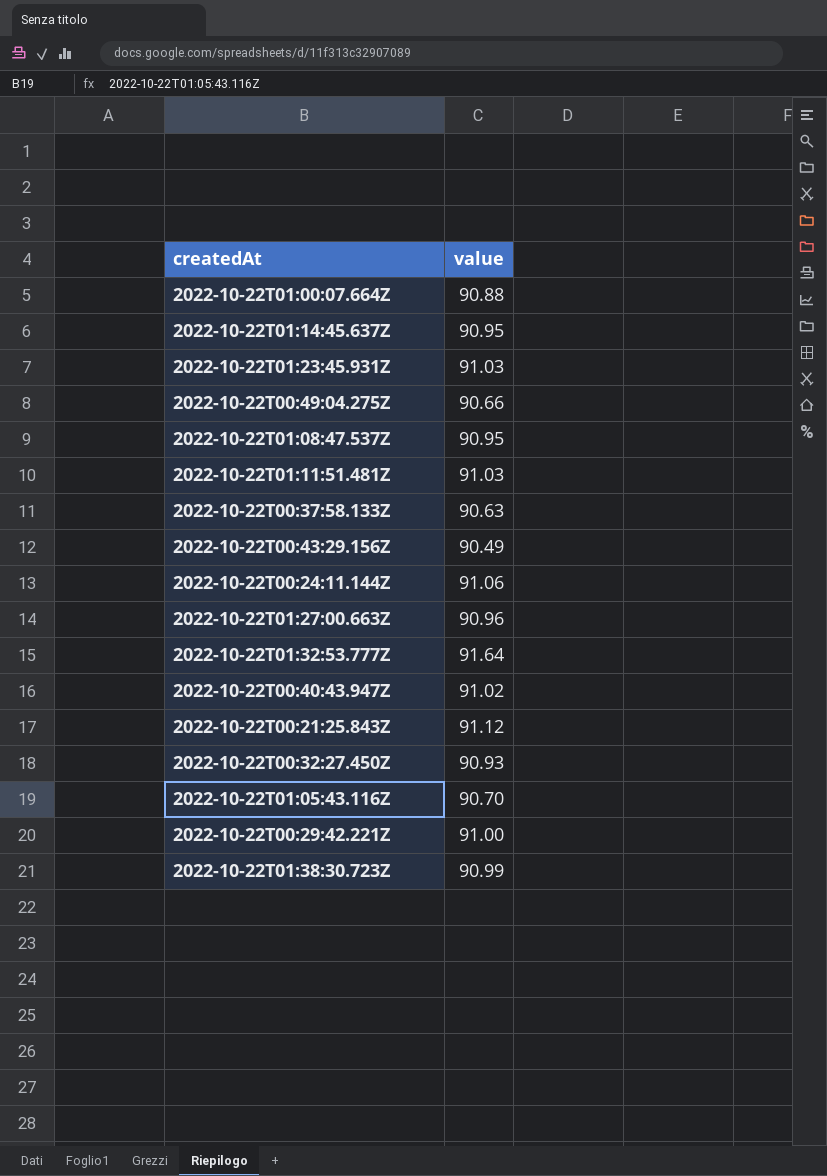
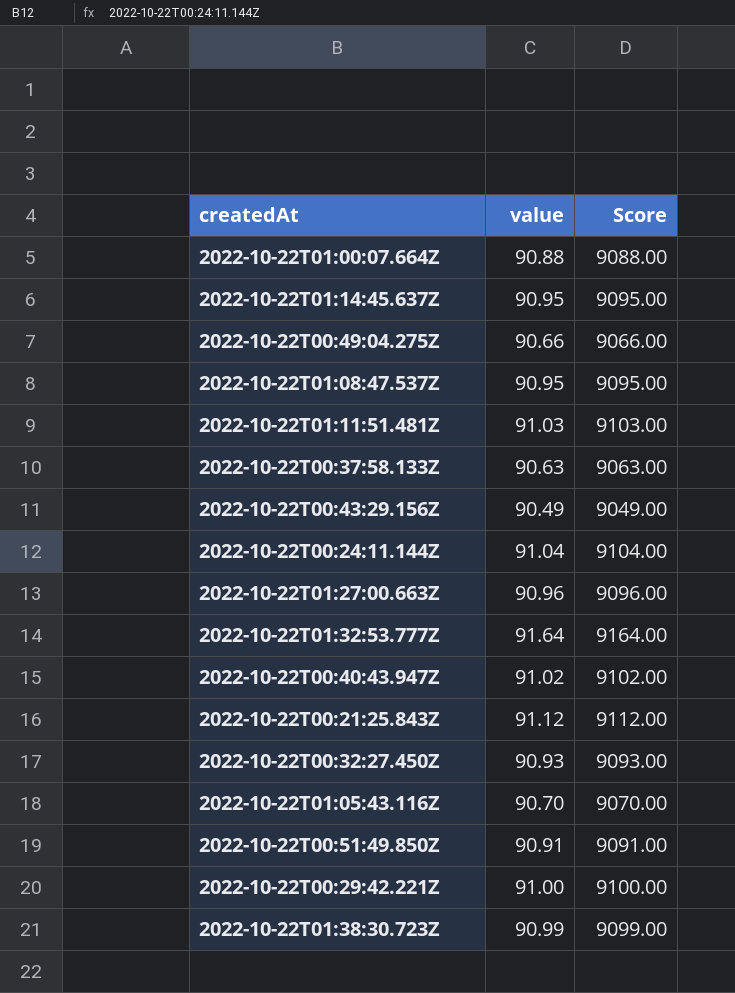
column Score | formula: none -> [value] * 100
row 2022-10-22T01:23:45.931Z: 91.03 -> none
2022-10-22T00:24:11.144Z | value: 91.06 -> 91.04
row 2022-10-22T00:51:49.850Z: none -> 90.91 | 9091.00

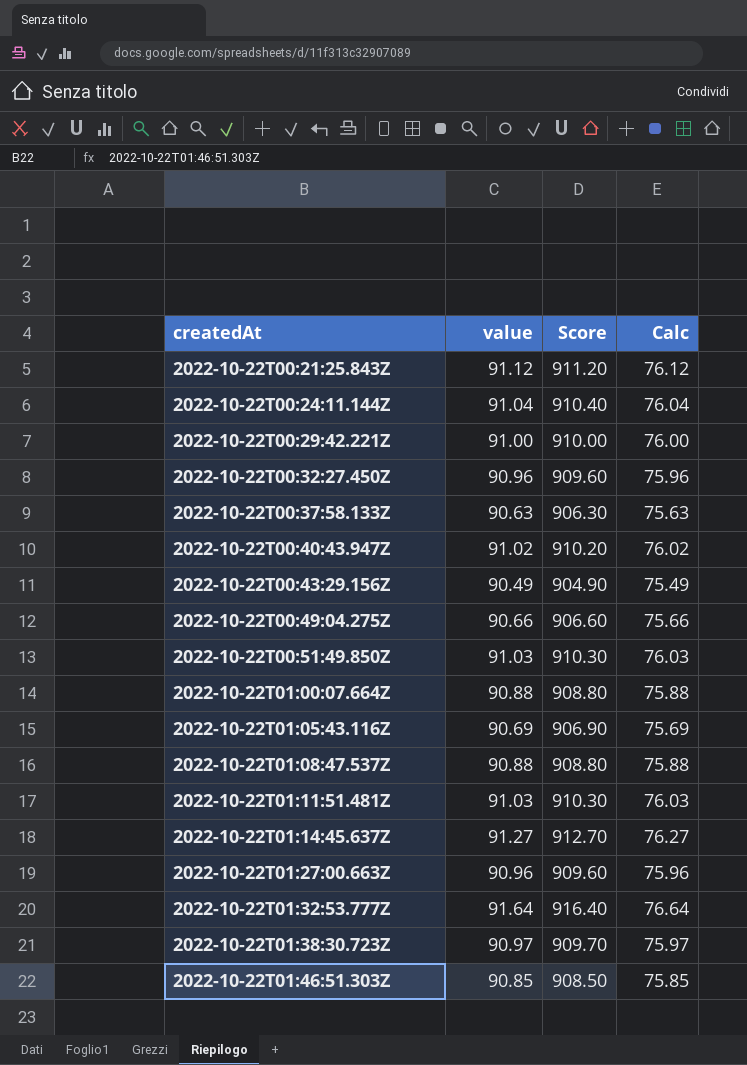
row order: none -> createdAt ascending
column Score | formula: [value] * 100 -> [value] * 10
column Calc | formula: none -> [value] - 15
2022-10-22T00:32:27.450Z | value: 90.93 -> 90.96
2022-10-22T00:51:49.850Z | value: 90.91 -> 91.03
2022-10-22T01:05:43.116Z | value: 90.70 -> 90.69
2022-10-22T01:08:47.537Z | value: 90.95 -> 90.88
2022-10-22T01:14:45.637Z | value: 90.95 -> 91.27
2022-10-22T01:38:30.723Z | value: 90.99 -> 90.97
row 2022-10-22T01:46:51.303Z: none -> 90.85 | 908.50 | 75.85

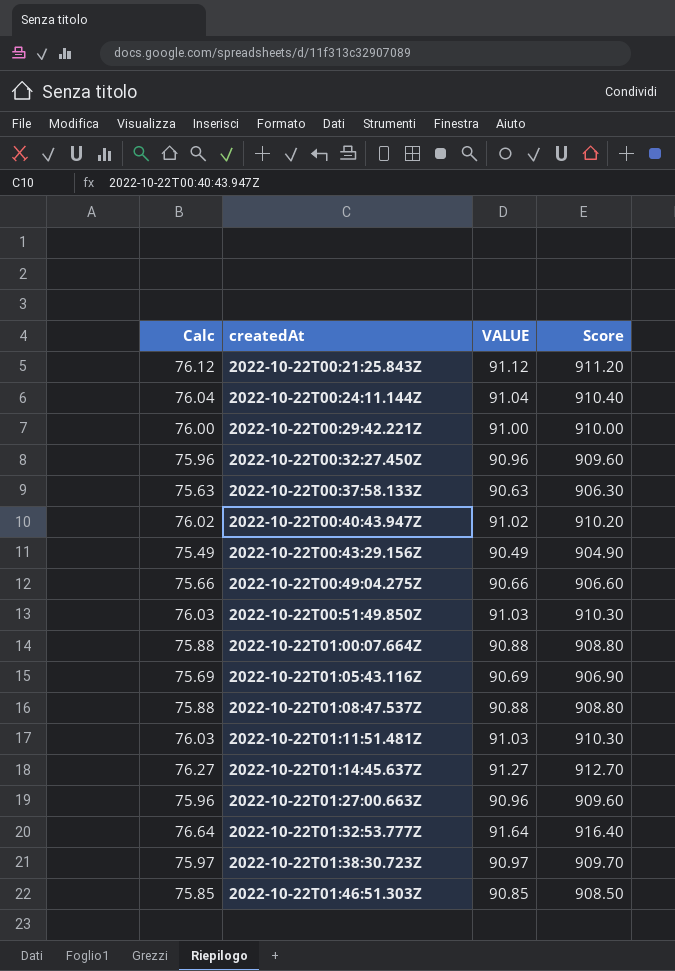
column Calc | position: 4 -> 1
column name: value -> VALUE

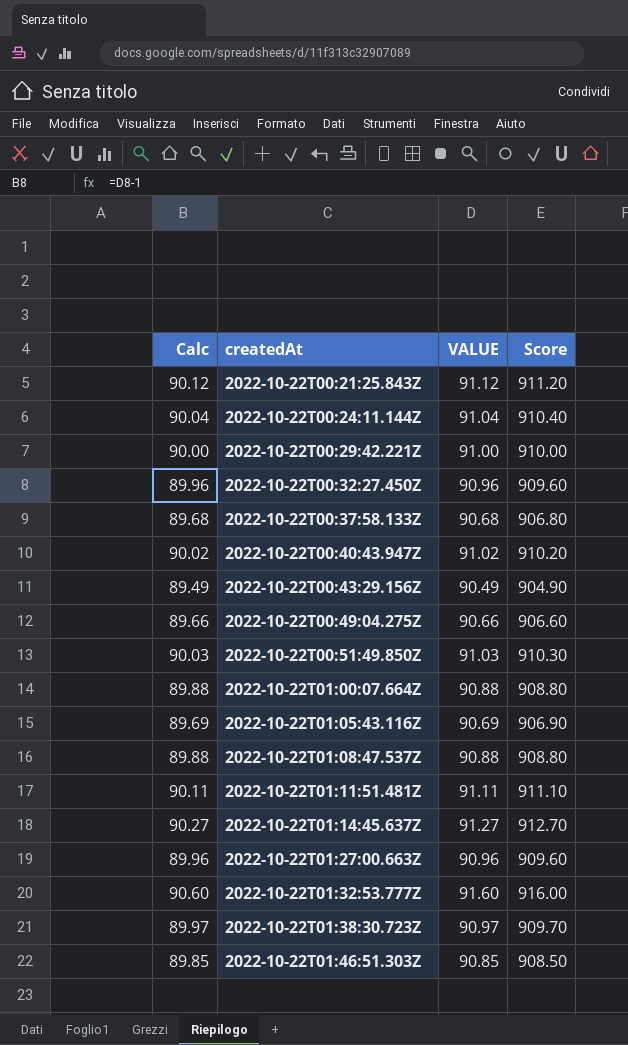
column Calc | formula: [VALUE] - 15 -> [VALUE] - 1
2022-10-22T00:37:58.133Z | VALUE: 90.63 -> 90.68
2022-10-22T00:37:58.133Z | Score: 906.30 -> 906.80
2022-10-22T01:11:51.481Z | VALUE: 91.03 -> 91.11
2022-10-22T01:11:51.481Z | Score: 910.30 -> 911.10
2022-10-22T01:32:53.777Z | VALUE: 91.64 -> 91.60
2022-10-22T01:32:53.777Z | Score: 916.40 -> 916.00

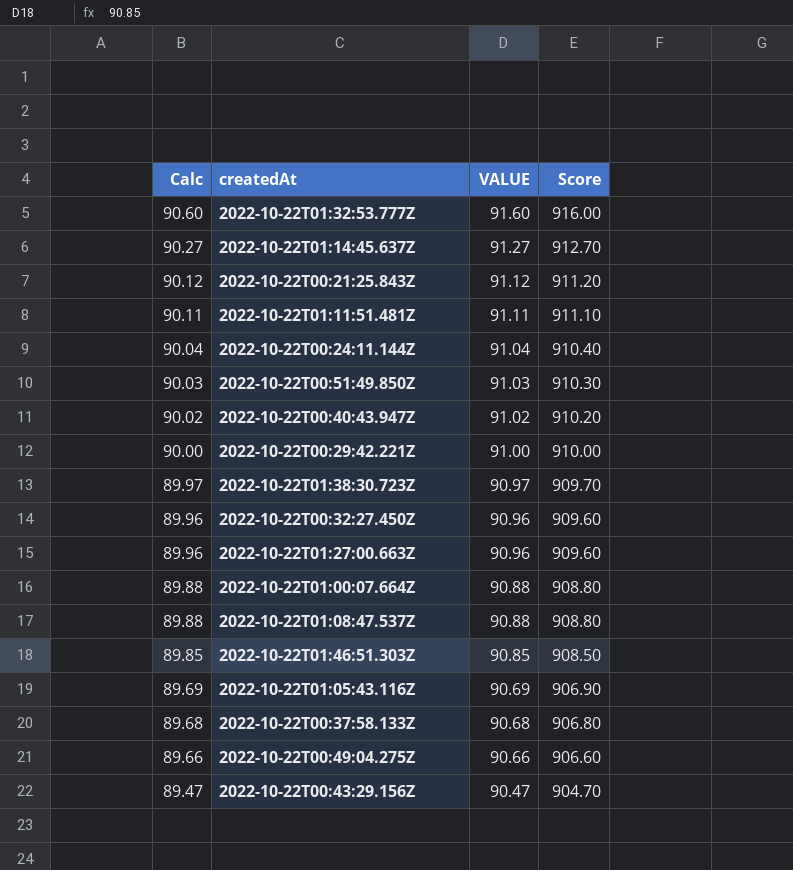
row order: createdAt ascending -> Calc descending
2022-10-22T00:43:29.156Z | Calc: 89.49 -> 89.47
2022-10-22T00:43:29.156Z | VALUE: 90.49 -> 90.47
2022-10-22T00:43:29.156Z | Score: 904.90 -> 904.70

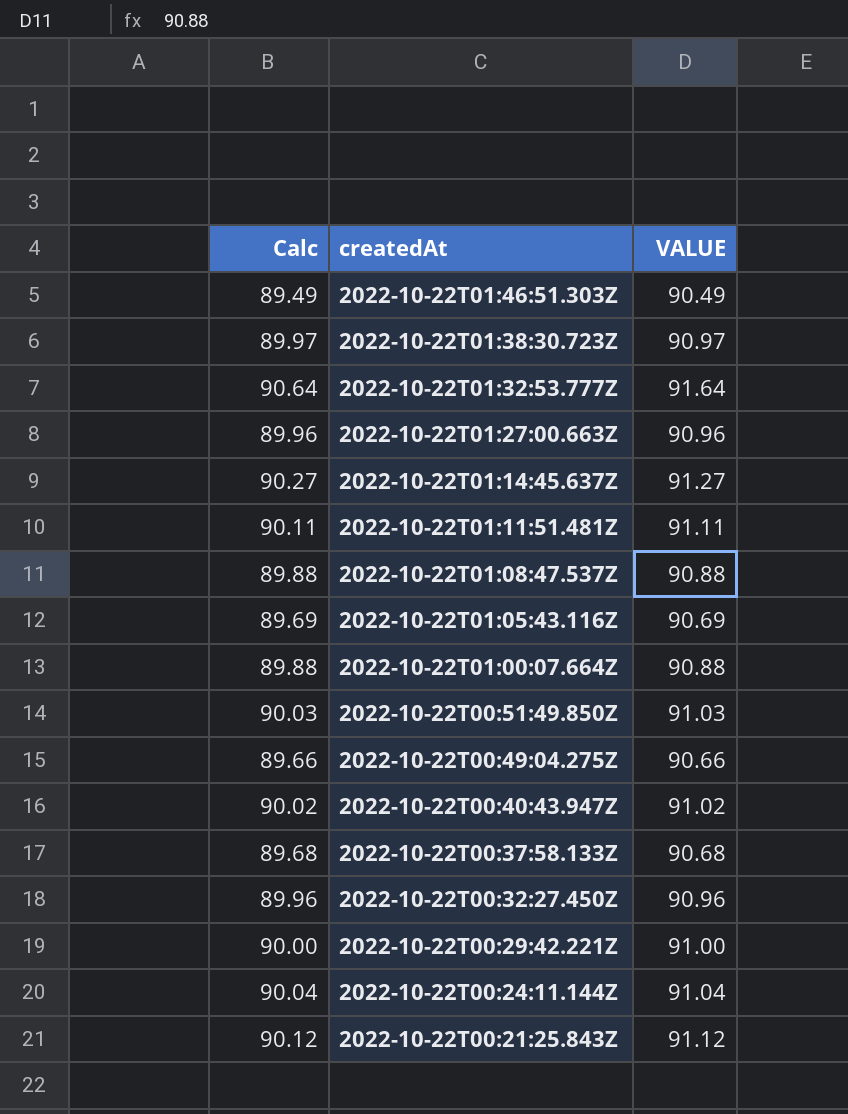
row order: Calc descending -> createdAt descending
column Score | formula: [VALUE] * 10 -> none
row 2022-10-22T00:43:29.156Z: 89.47 | 90.47 | 904.70 -> none
2022-10-22T01:46:51.303Z | Calc: 89.85 -> 89.49
2022-10-22T01:46:51.303Z | VALUE: 90.85 -> 90.49
2022-10-22T01:32:53.777Z | Calc: 90.60 -> 90.64
2022-10-22T01:32:53.777Z | VALUE: 91.60 -> 91.64

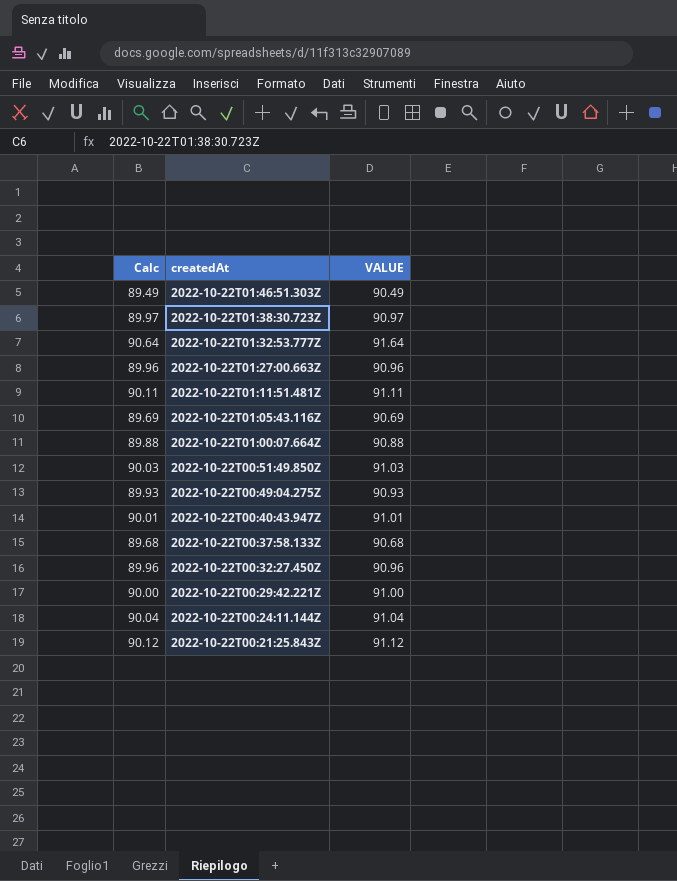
row 2022-10-22T01:14:45.637Z: 90.27 | 91.27 -> none
row 2022-10-22T01:08:47.537Z: 89.88 | 90.88 -> none
2022-10-22T00:49:04.275Z | Calc: 89.66 -> 89.93
2022-10-22T00:49:04.275Z | VALUE: 90.66 -> 90.93
2022-10-22T00:40:43.947Z | Calc: 90.02 -> 90.01
2022-10-22T00:40:43.947Z | VALUE: 91.02 -> 91.01

